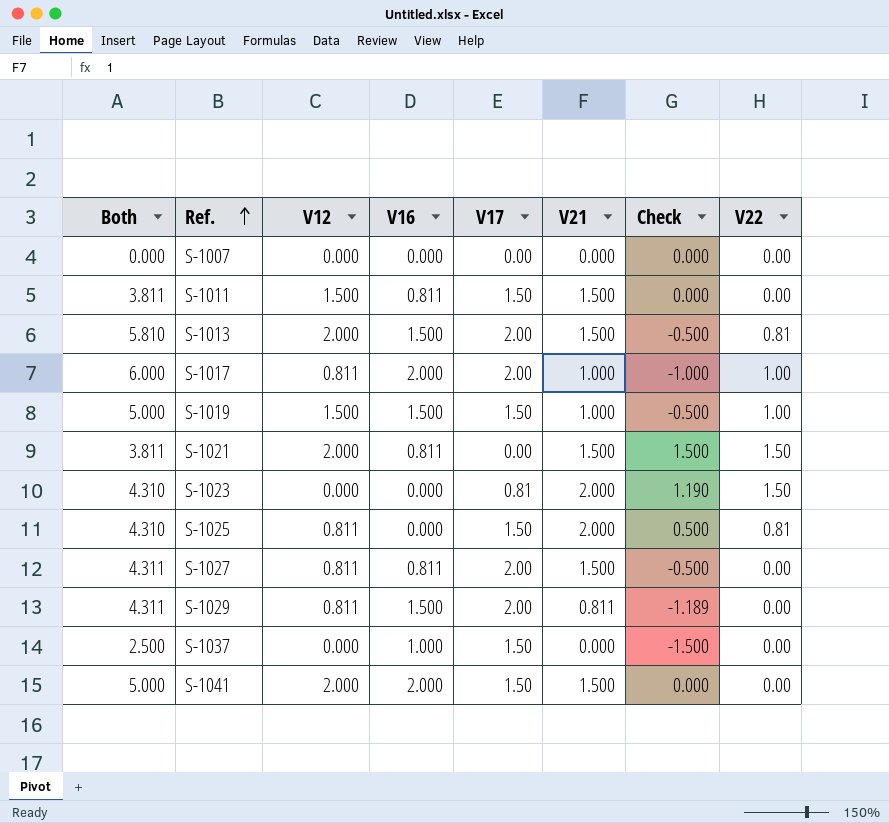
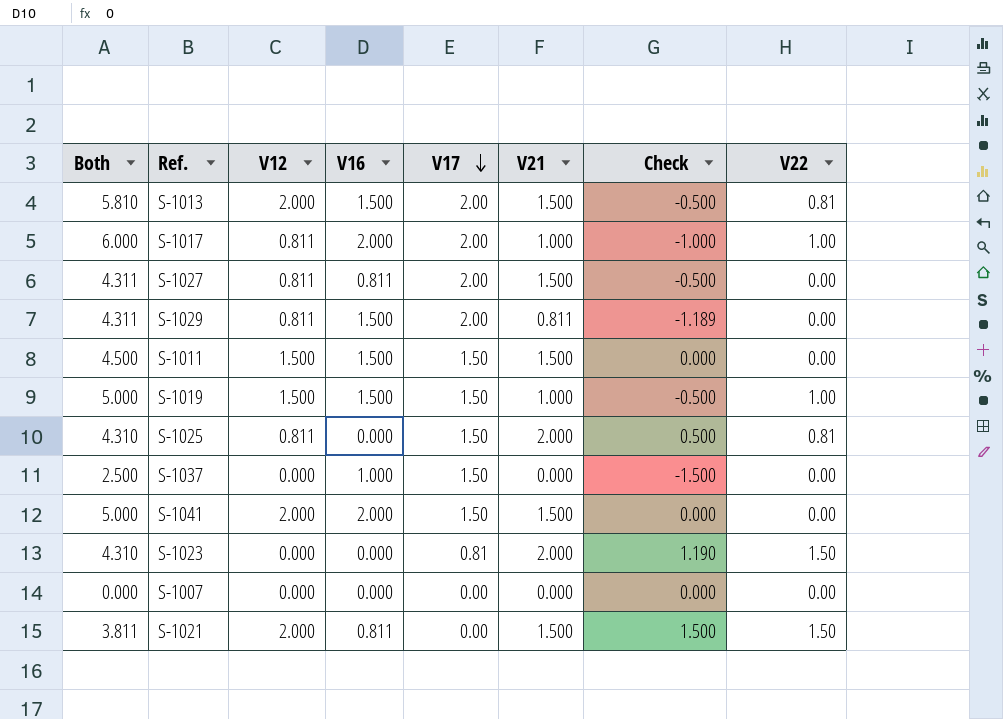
row order: Ref. ascending -> V17 descending
S-1011 | Both: 3.811 -> 4.500
S-1011 | V16: 0.811 -> 1.500

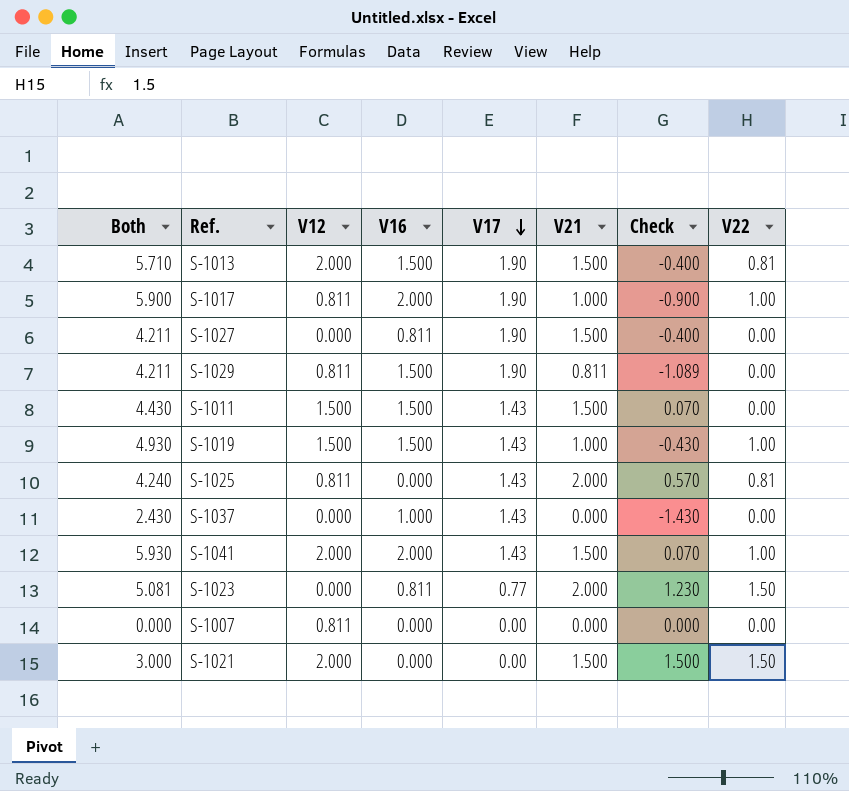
S-1013 | Both: 5.810 -> 5.710
S-1013 | V17: 2.00 -> 1.90
S-1013 | Check: -0.500 -> -0.400
S-1017 | Both: 6.000 -> 5.900
S-1017 | V17: 2.00 -> 1.90
S-1017 | Check: -1.000 -> -0.900
S-1027 | Both: 4.311 -> 4.211
S-1027 | V12: 0.811 -> 0.000
S-1027 | V17: 2.00 -> 1.90
S-1027 | Check: -0.500 -> -0.400
S-1029 | Both: 4.311 -> 4.211
S-1029 | V17: 2.00 -> 1.90
S-1029 | Check: -1.189 -> -1.089
S-1011 | Both: 4.500 -> 4.430
S-1011 | V17: 1.50 -> 1.43
S-1011 | Check: 0.000 -> 0.070
S-1019 | Both: 5.000 -> 4.930
S-1019 | V17: 1.50 -> 1.43
S-1019 | Check: -0.500 -> -0.430
S-1025 | Both: 4.310 -> 4.240
S-1025 | V17: 1.50 -> 1.43
S-1025 | Check: 0.500 -> 0.570
S-1037 | Both: 2.500 -> 2.430
S-1037 | V17: 1.50 -> 1.43
S-1037 | Check: -1.500 -> -1.430
S-1041 | Both: 5.000 -> 5.930
S-1041 | V17: 1.50 -> 1.43
S-1041 | Check: 0.000 -> 0.070
S-1041 | V22: 0.00 -> 1.00
S-1023 | Both: 4.310 -> 5.081
S-1023 | V16: 0.000 -> 0.811
S-1023 | V17: 0.81 -> 0.77
S-1023 | Check: 1.190 -> 1.230
S-1007 | V12: 0.000 -> 0.811
S-1021 | Both: 3.811 -> 3.000
S-1021 | V16: 0.811 -> 0.000

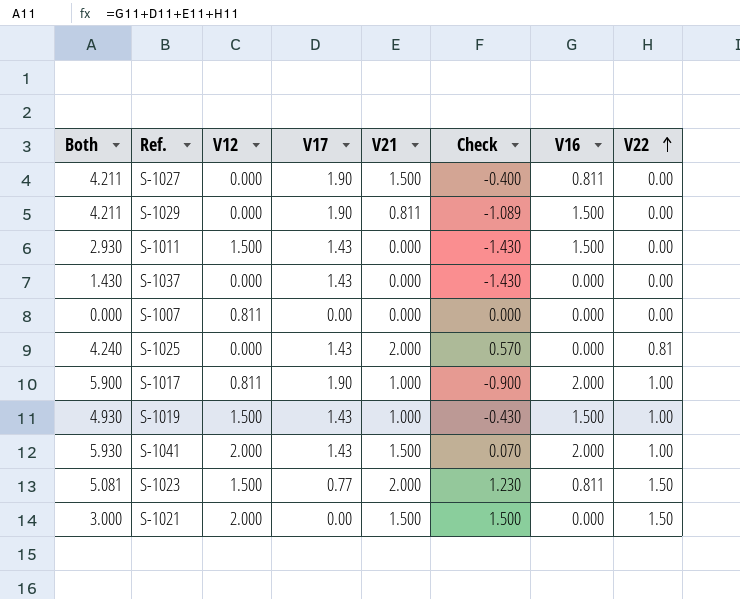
row order: V17 descending -> V22 ascending
column V16 | position: 4 -> 7
row S-1013: 5.710 | 2.000 | 1.500 | 1.90 | 1.500 | -0.400 | 0.81 -> none
S-1029 | V12: 0.811 -> 0.000
S-1011 | Both: 4.430 -> 2.930
S-1011 | V21: 1.500 -> 0.000
S-1011 | Check: 0.070 -> -1.430
S-1037 | Both: 2.430 -> 1.430
S-1037 | V16: 1.000 -> 0.000
S-1025 | V12: 0.811 -> 0.000
S-1023 | V12: 0.000 -> 1.500

